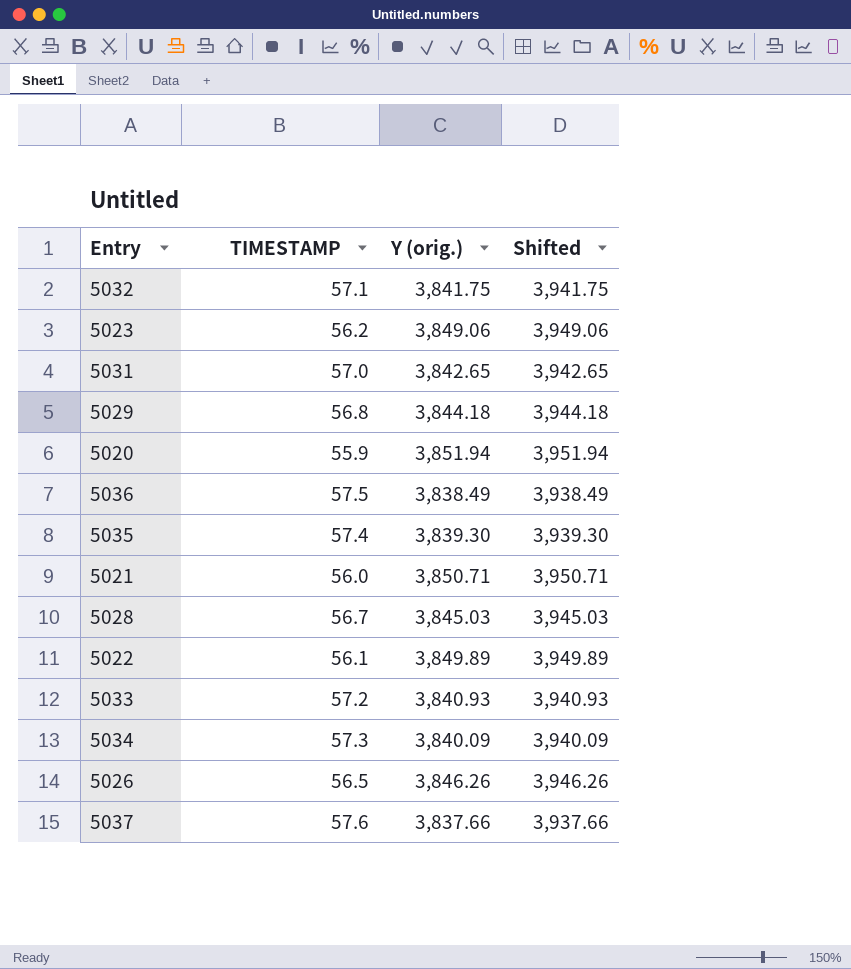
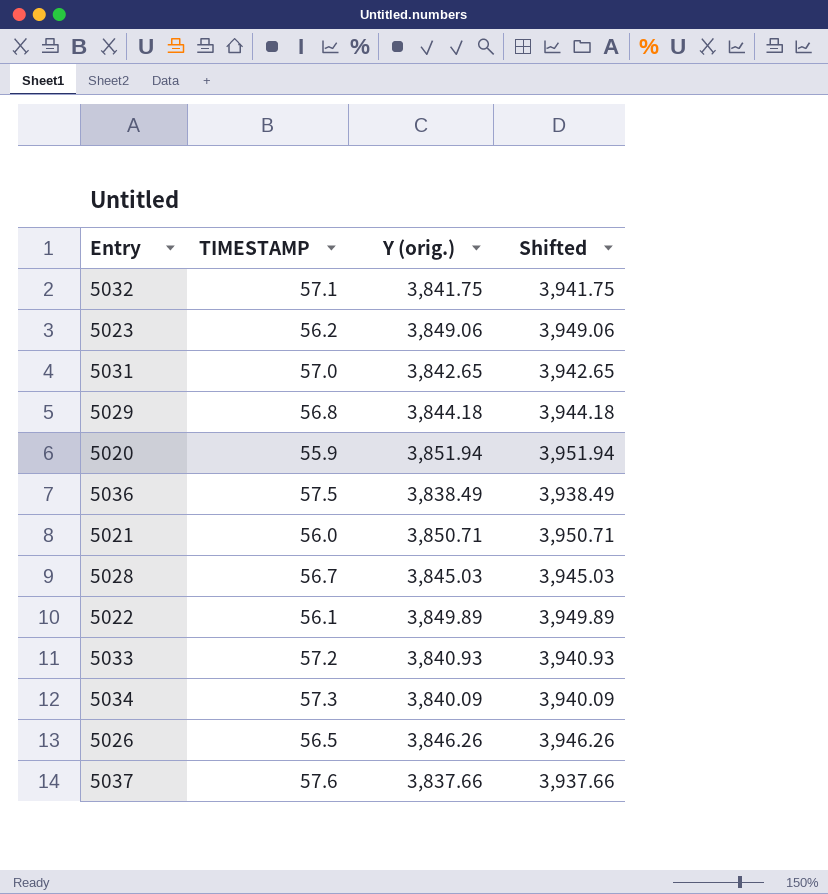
row 5035: 57.4 | 3,839.30 | 3,939.30 -> none

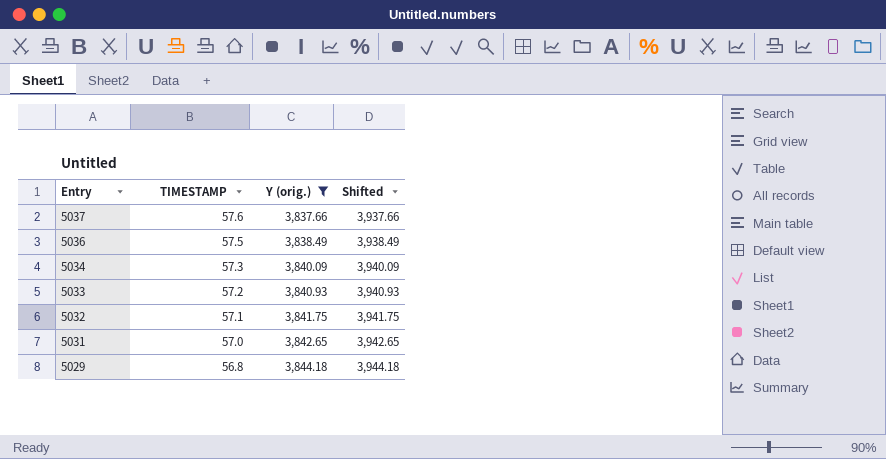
filter: none -> Y (orig.) <= 3,844.18
row order: none -> Entry descending

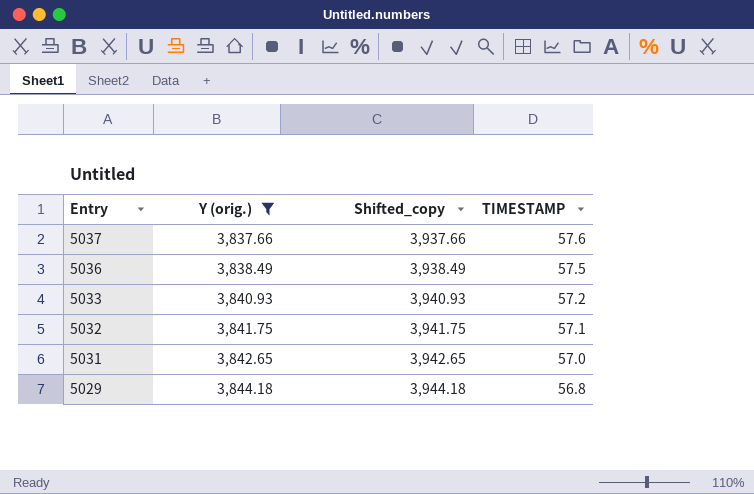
column name: Shifted -> Shifted_copy
column TIMESTAMP | position: 2 -> 4
row 5034: 57.3 | 3,840.09 | 3,940.09 -> none

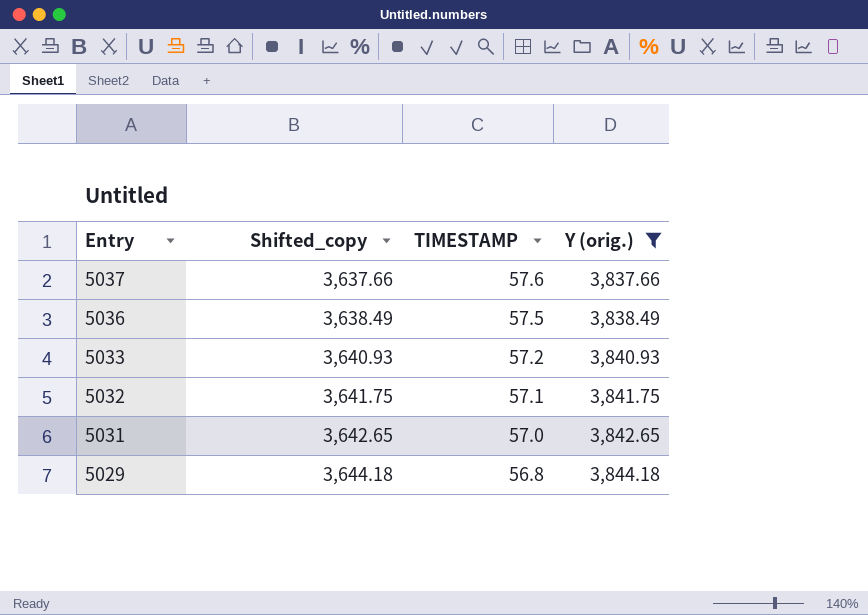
column Shifted_copy | formula: [Y (orig.)] + 100 -> [Y (orig.)] - 200
column Y (orig.) | position: 2 -> 4

